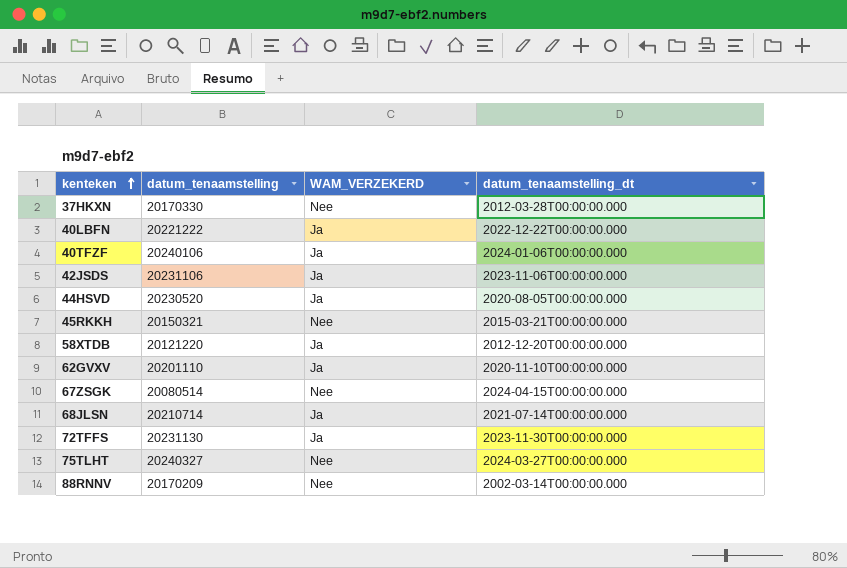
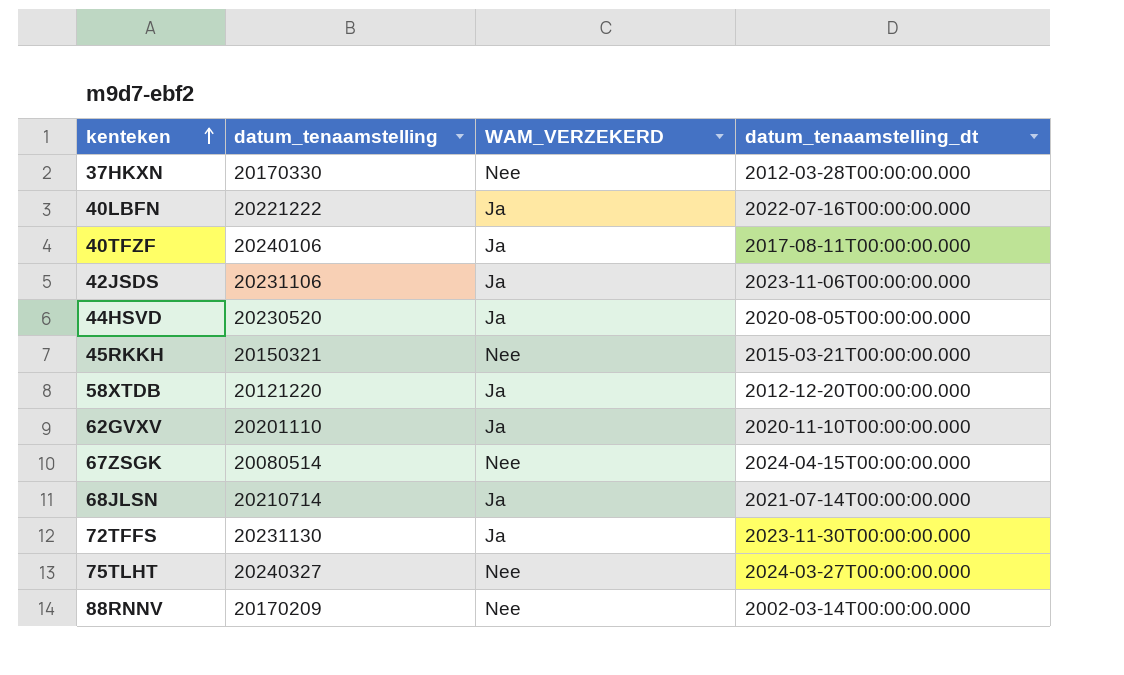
40LBFN | datum_tenaamstelling_dt: 2022-12-22T00:00:00.000 -> 2022-07-16T00:00:00.000
40TFZF | datum_tenaamstelling_dt: 2024-01-06T00:00:00.000 -> 2017-08-11T00:00:00.000

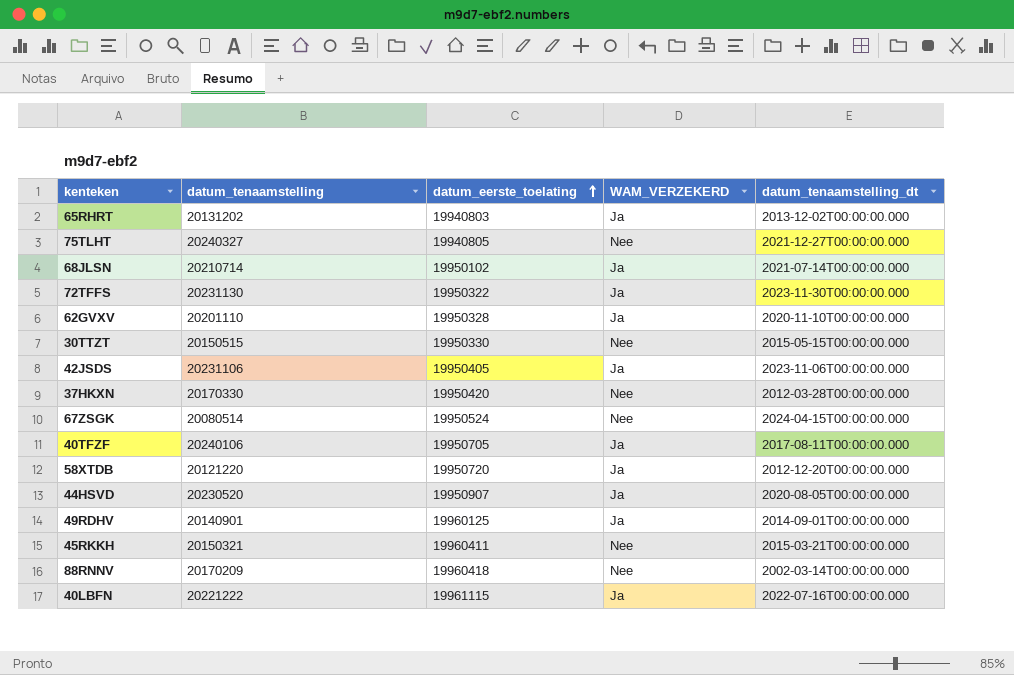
row order: kenteken ascending -> datum_eerste_toelating ascending
column datum_eerste_toelating | position: none -> 3
row 65RHRT: none -> 20131202 | 19940803 | Ja | 2013-12-02T00:00:00.000
75TLHT | datum_tenaamstelling_dt: 2024-03-27T00:00:00.000 -> 2021-12-27T00:00:00.000
row 30TTZT: none -> 20150515 | 19950330 | Nee | 2015-05-15T00:00:00.000
row 49RDHV: none -> 20140901 | 19960125 | Ja | 2014-09-01T00:00:00.000

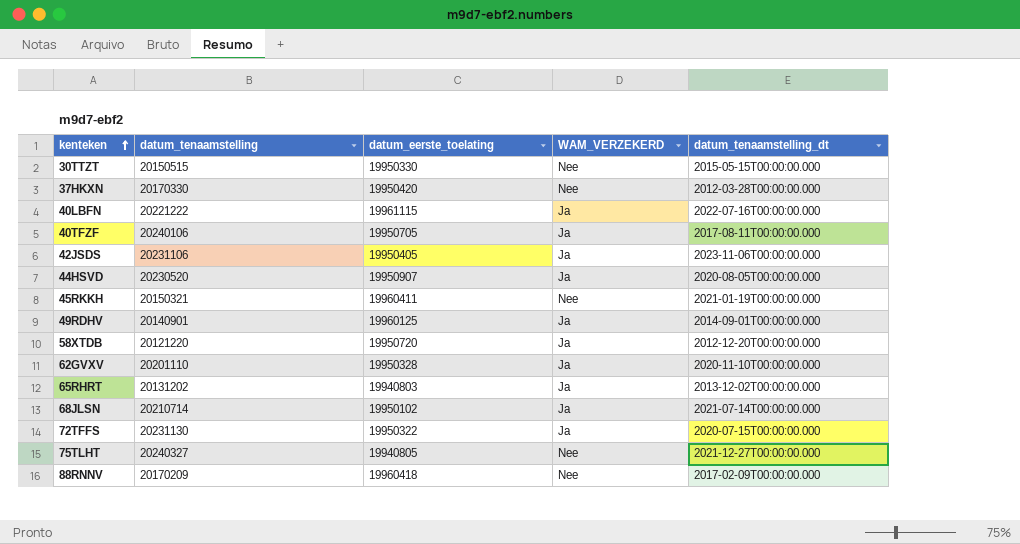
row order: datum_eerste_toelating ascending -> kenteken ascending
row 67ZSGK: 20080514 | 19950524 | Nee | 2024-04-15T00:00:00.000 -> none
45RKKH | datum_tenaamstelling_dt: 2015-03-21T00:00:00.000 -> 2021-01-19T00:00:00.000
72TFFS | datum_tenaamstelling_dt: 2023-11-30T00:00:00.000 -> 2020-07-15T00:00:00.000
88RNNV | datum_tenaamstelling_dt: 2002-03-14T00:00:00.000 -> 2017-02-09T00:00:00.000

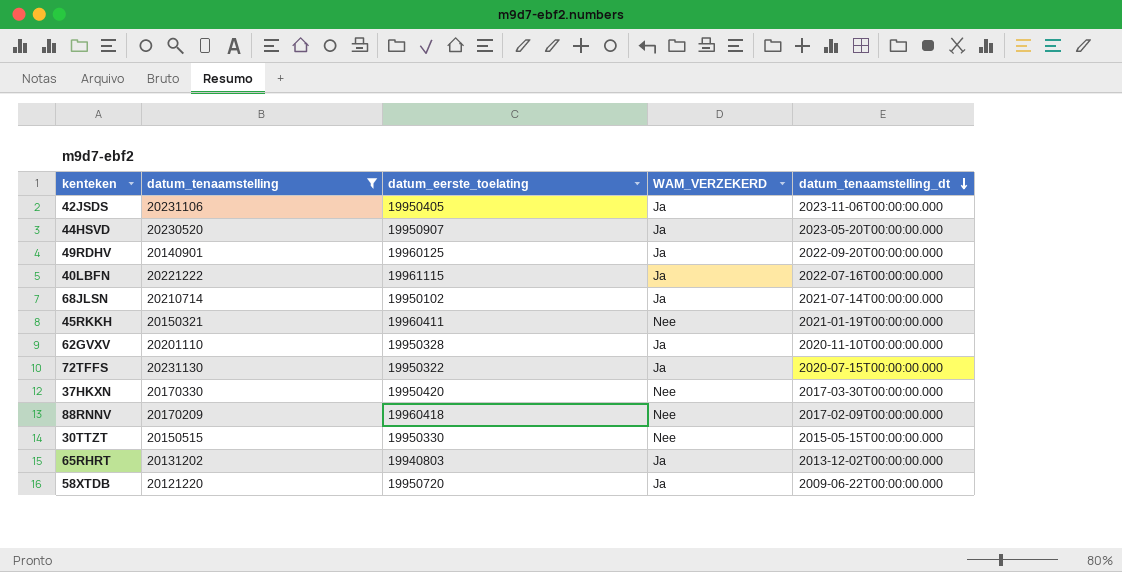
filter: none -> datum_tenaamstelling <= 20231130
row order: kenteken ascending -> datum_tenaamstelling_dt descending
44HSVD | datum_tenaamstelling_dt: 2020-08-05T00:00:00.000 -> 2023-05-20T00:00:00.000
49RDHV | datum_tenaamstelling_dt: 2014-09-01T00:00:00.000 -> 2022-09-20T00:00:00.000
37HKXN | datum_tenaamstelling_dt: 2012-03-28T00:00:00.000 -> 2017-03-30T00:00:00.000
58XTDB | datum_tenaamstelling_dt: 2012-12-20T00:00:00.000 -> 2009-06-22T00:00:00.000

